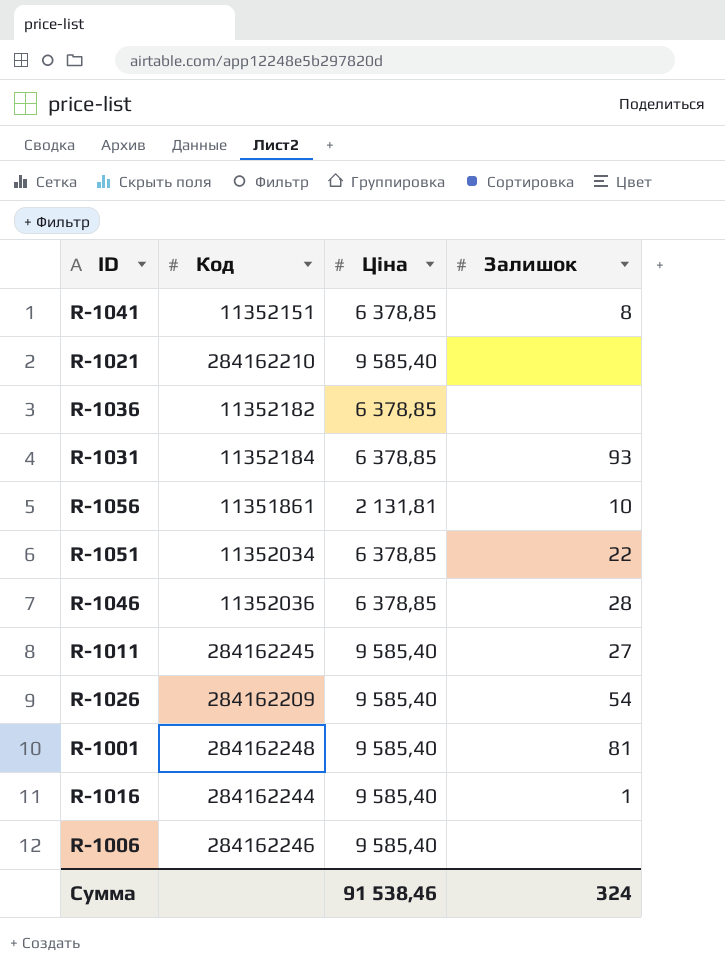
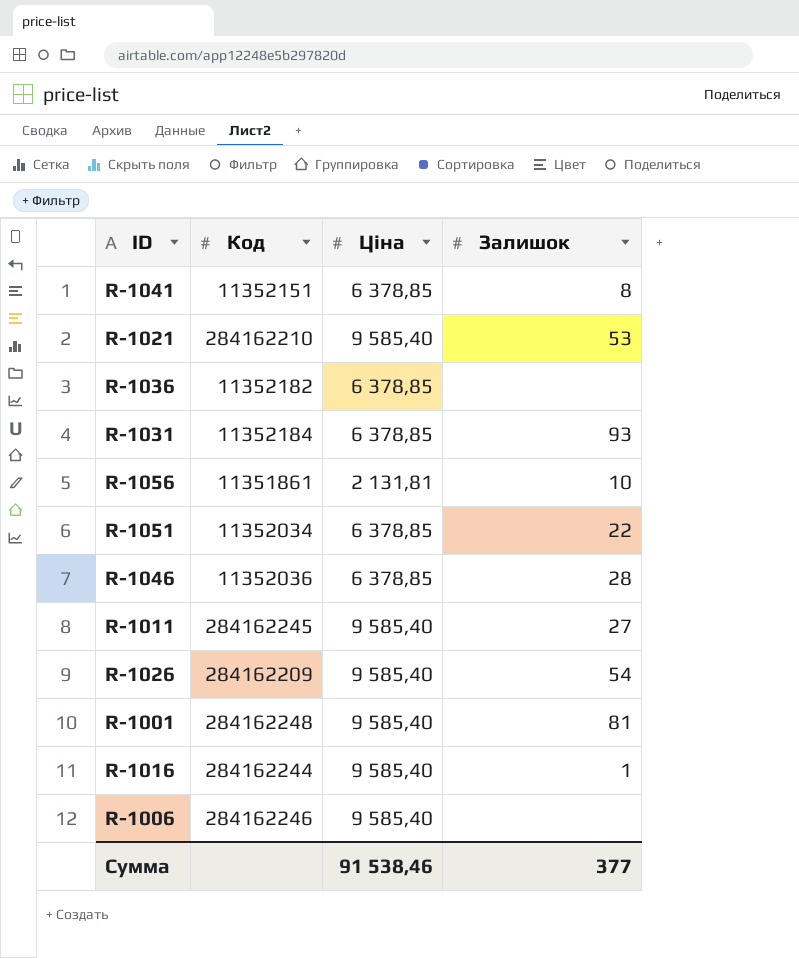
R-1021 | Залишок: none -> 53
Сумма | Залишок: 324 -> 377

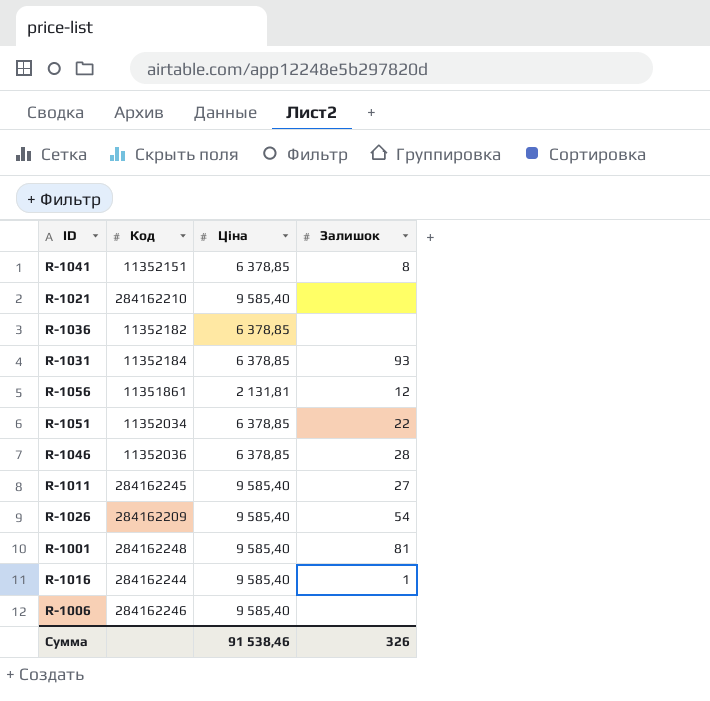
R-1021 | Залишок: 53 -> none
R-1056 | Залишок: 10 -> 12
Сумма | Залишок: 377 -> 326

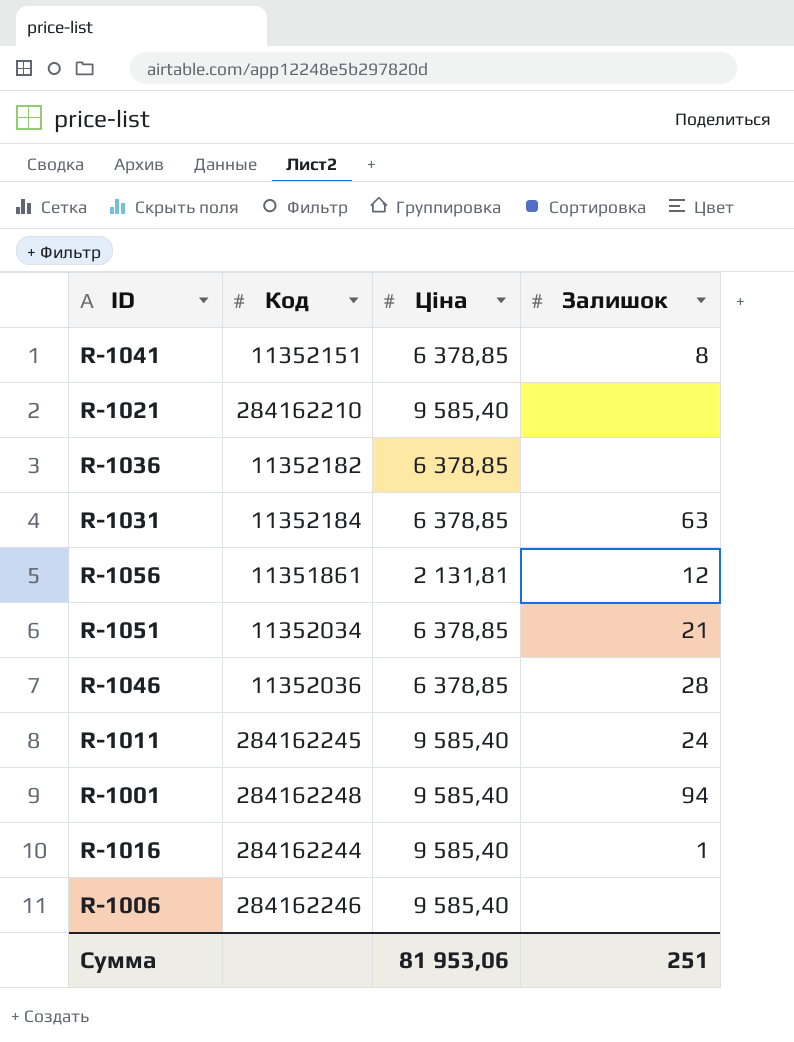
row R-1026: 284162209 | 9 585,40 | 54 -> none
R-1031 | Залишок: 93 -> 63
R-1051 | Залишок: 22 -> 21
R-1011 | Залишок: 27 -> 24
R-1001 | Залишок: 81 -> 94
Сумма | Ціна: 91 538,46 -> 81 953,06
Сумма | Залишок: 326 -> 251

